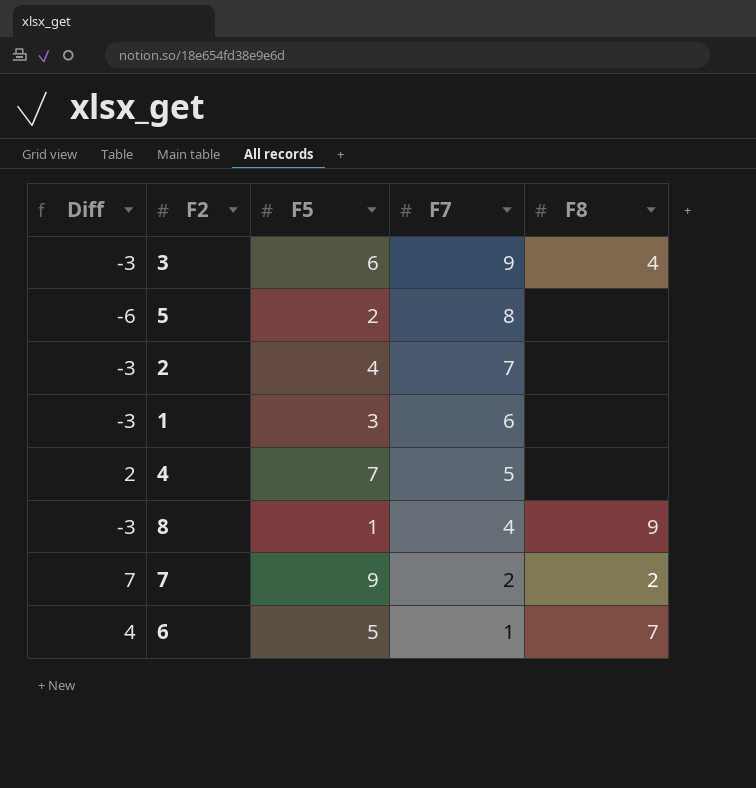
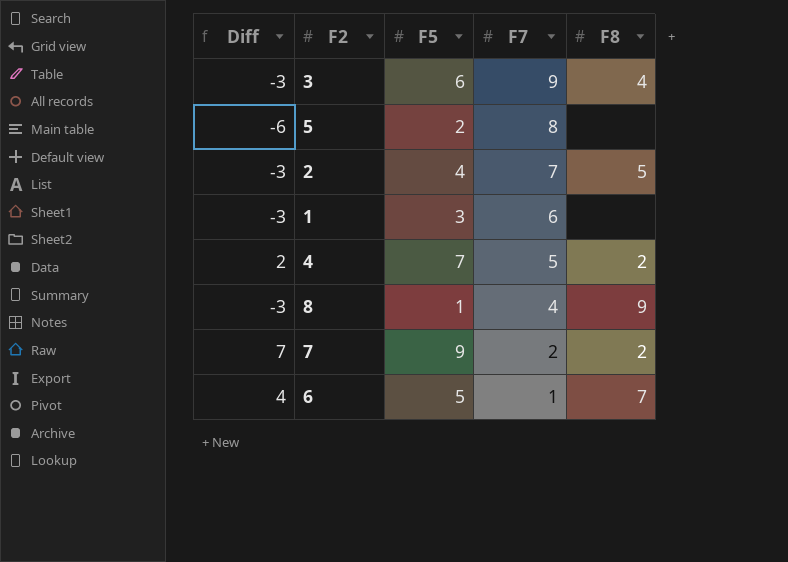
2 | F8: none -> 5
4 | F8: none -> 2

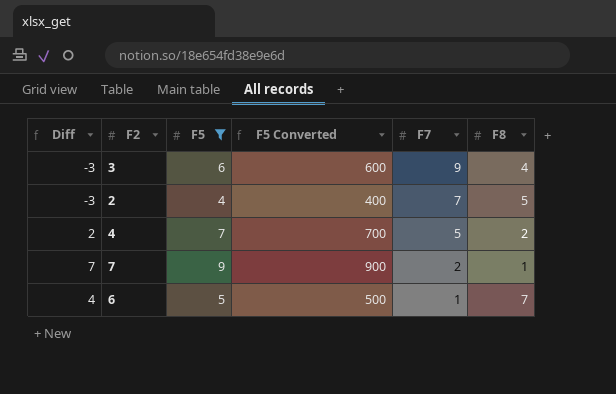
filter: none -> F5 >= 4
column F5 Converted | formula: none -> [F5] * 100
7 | F8: 2 -> 1

